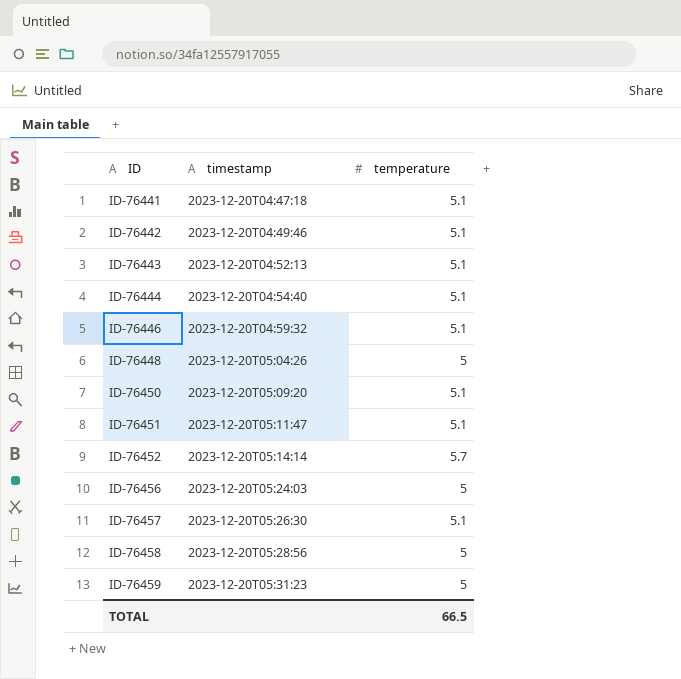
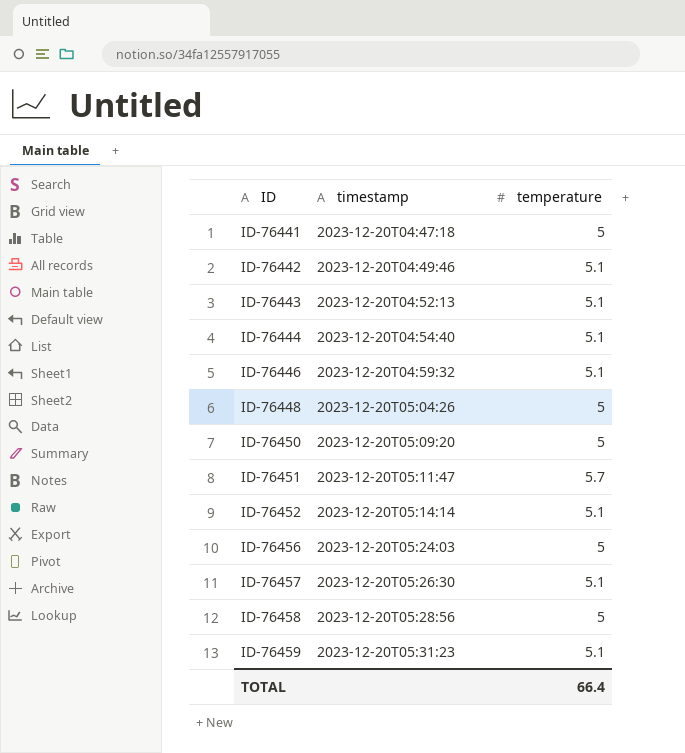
ID-76441 | temperature: 5.1 -> 5
ID-76450 | temperature: 5.1 -> 5
ID-76451 | temperature: 5.1 -> 5.7
ID-76452 | temperature: 5.7 -> 5.1
ID-76459 | temperature: 5 -> 5.1
TOTAL | temperature: 66.5 -> 66.4

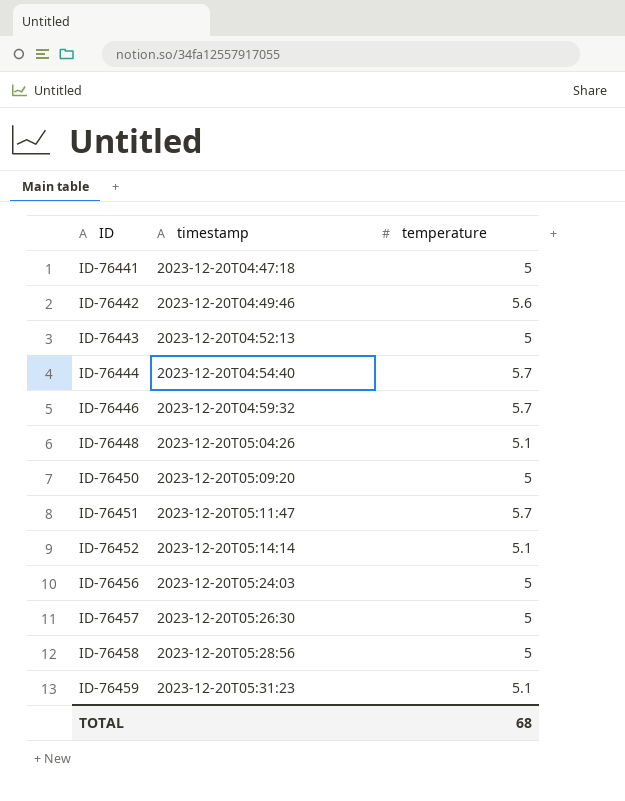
ID-76442 | temperature: 5.1 -> 5.6
ID-76443 | temperature: 5.1 -> 5
ID-76444 | temperature: 5.1 -> 5.7
ID-76446 | temperature: 5.1 -> 5.7
ID-76448 | temperature: 5 -> 5.1
ID-76457 | temperature: 5.1 -> 5
TOTAL | temperature: 66.4 -> 68

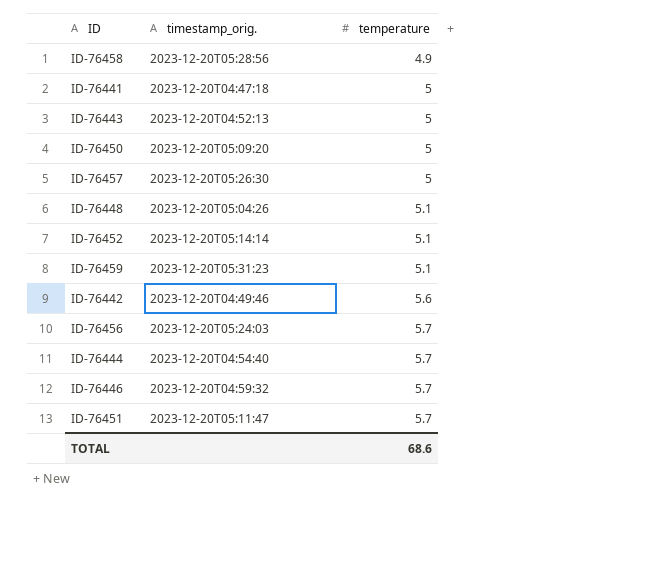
row order: ID ascending -> temperature ascending
column name: timestamp -> timestamp_orig.
ID-76458 | temperature: 5 -> 4.9
ID-76456 | temperature: 5 -> 5.7
TOTAL | temperature: 68 -> 68.6

